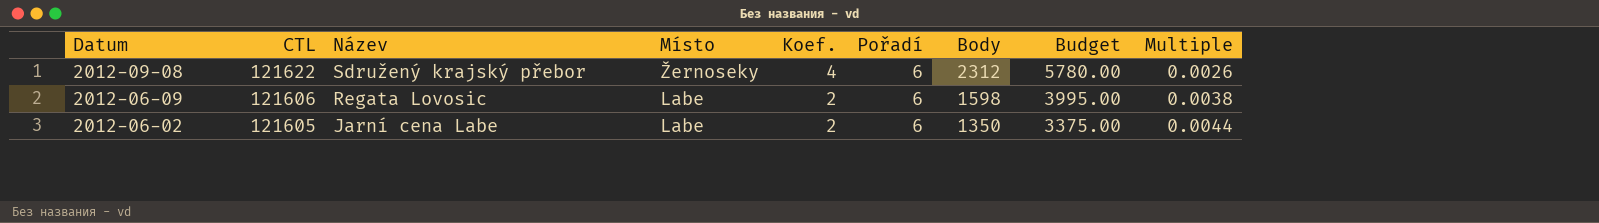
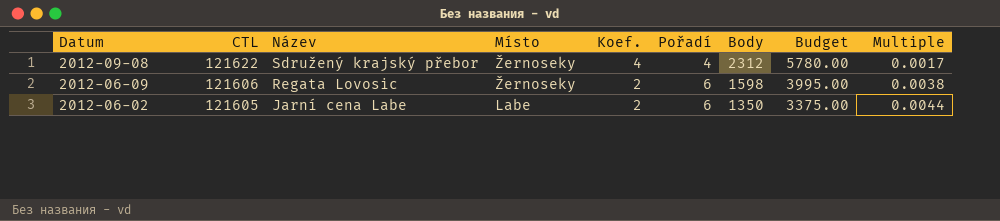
2012-09-08 | Pořadí: 6 -> 4
2012-09-08 | Multiple: 0.0026 -> 0.0017
2012-06-09 | Místo: Labe -> Žernoseky

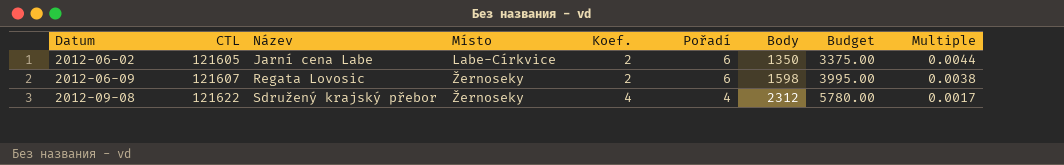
row order: Datum descending -> Datum ascending
2012-06-02 | Místo: Labe -> Labe-Církvice
2012-06-09 | CTL: 121606 -> 121607

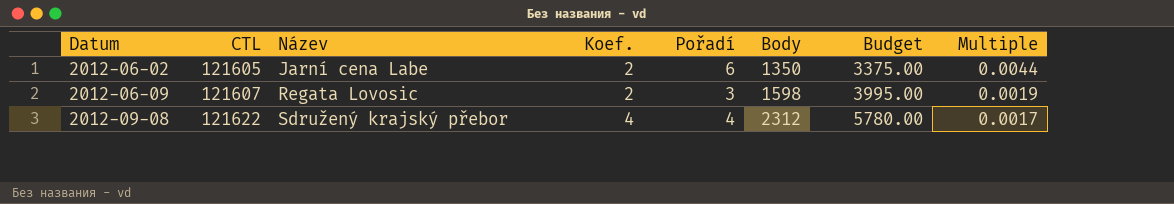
column Místo | position: 4 -> none
2012-06-09 | Pořadí: 6 -> 3
2012-06-09 | Multiple: 0.0038 -> 0.0019

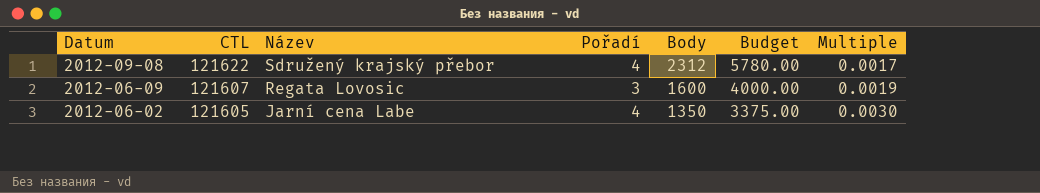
row order: Datum ascending -> Datum descending
column Koef. | position: 4 -> none
2012-06-09 | Body: 1598 -> 1600
2012-06-09 | Budget: 3995.00 -> 4000.00
2012-06-02 | Pořadí: 6 -> 4
2012-06-02 | Multiple: 0.0044 -> 0.0030

